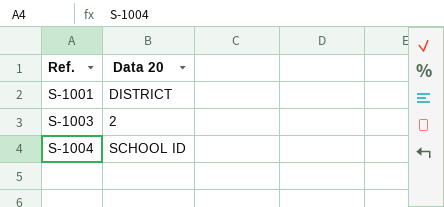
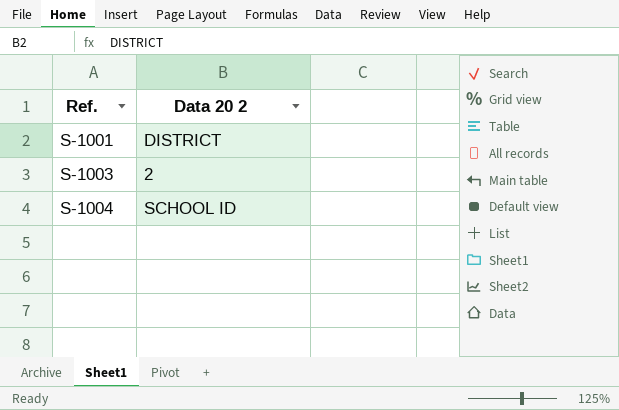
column name: Data 20 -> Data 20 2

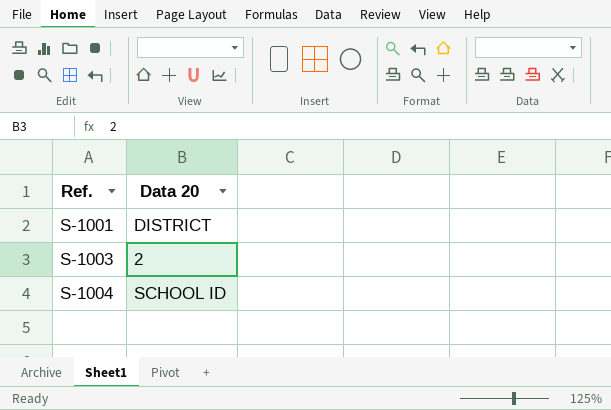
column name: Data 20 2 -> Data 20

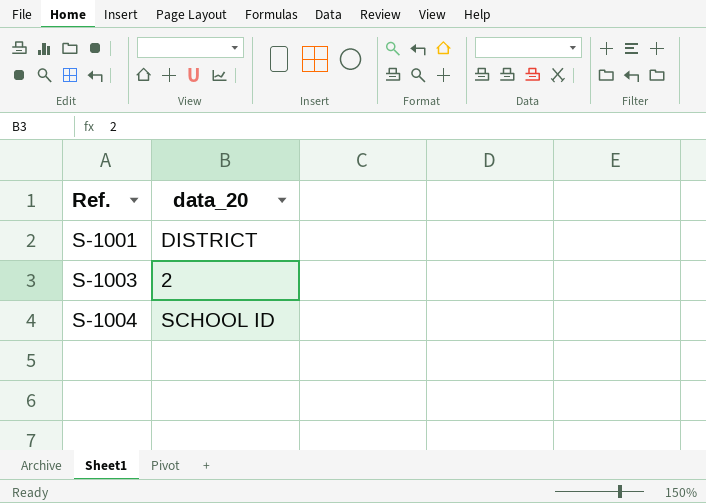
column name: Data 20 -> data_20

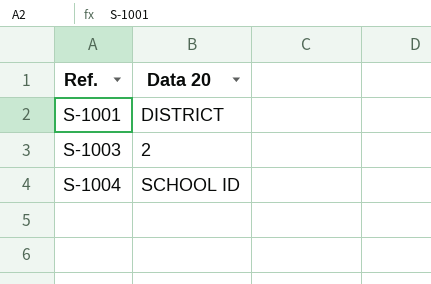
column name: data_20 -> Data 20

